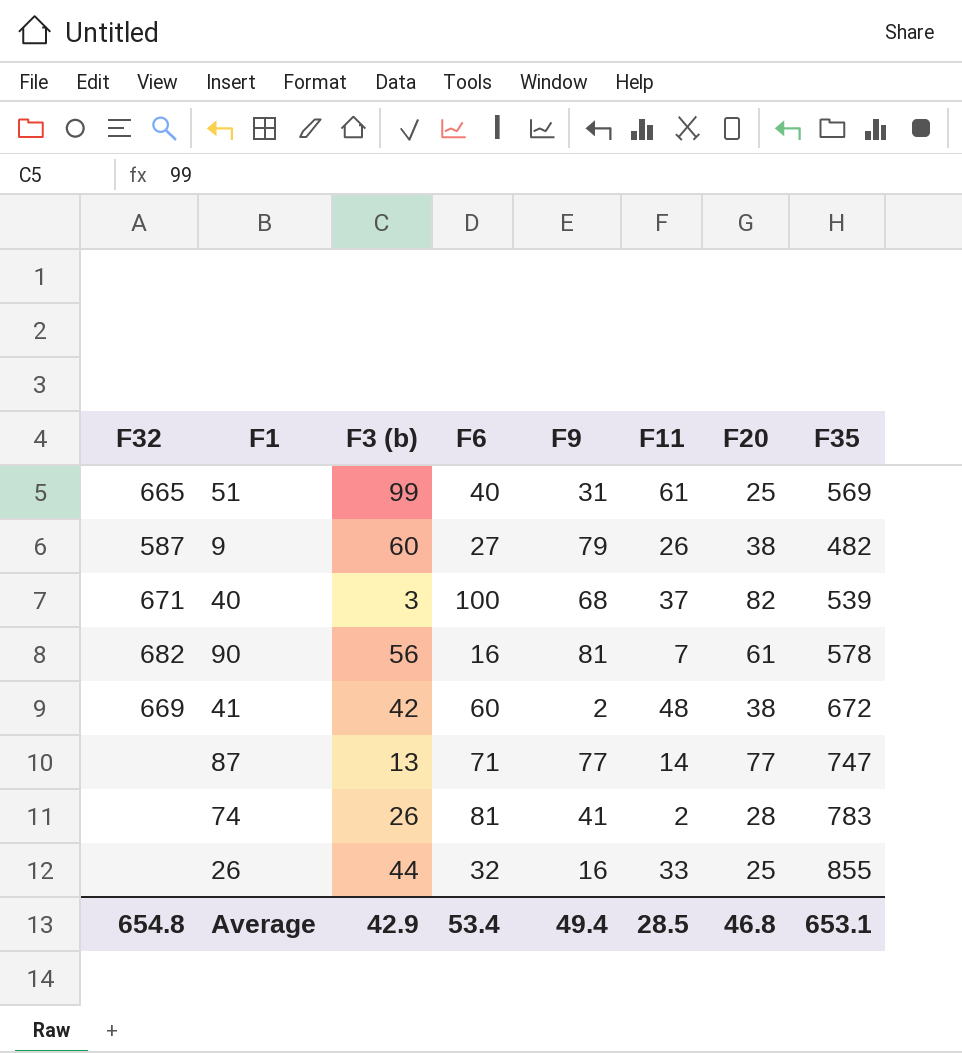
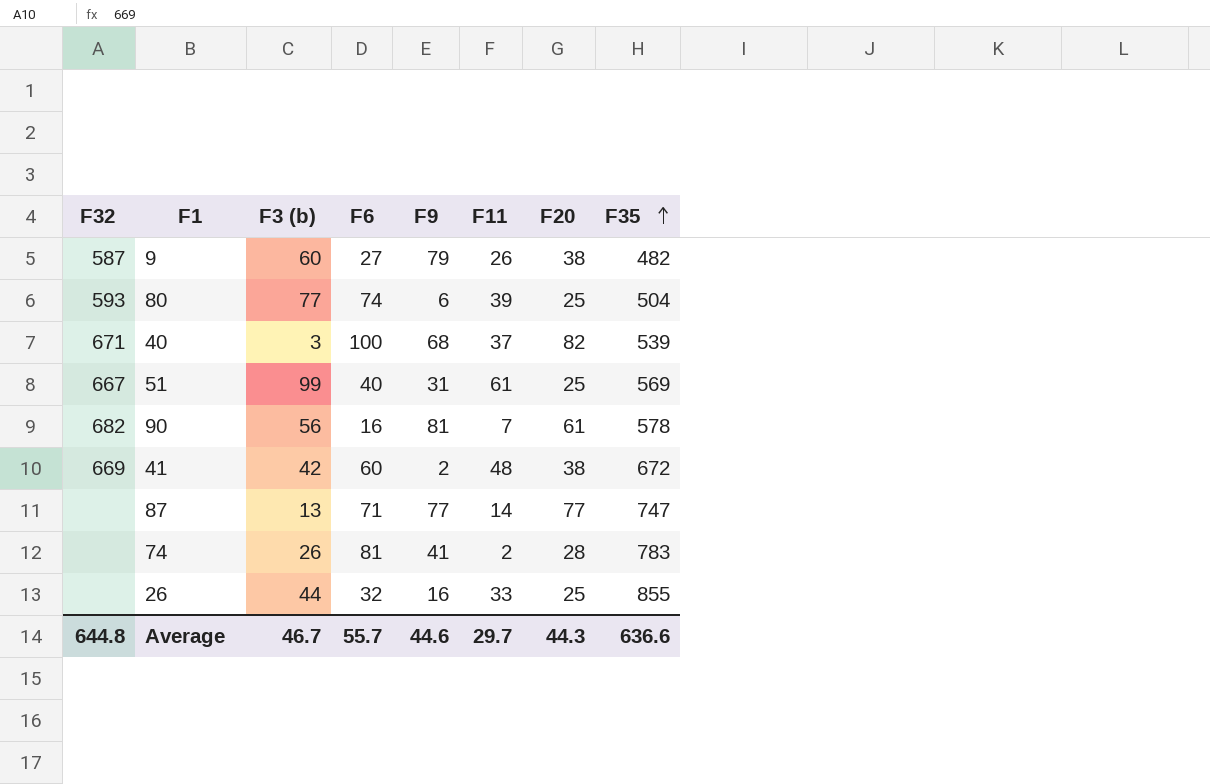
row order: none -> F35 ascending
row 80: none -> 593 | 77 | 74 | 6 | 39 | 25 | 504
51 | F32: 665 -> 667
Average | F32: 654.8 -> 644.8
Average | F3 (b): 42.9 -> 46.7
Average | F6: 53.4 -> 55.7
Average | F9: 49.4 -> 44.6
Average | F11: 28.5 -> 29.7
Average | F20: 46.8 -> 44.3
Average | F35: 653.1 -> 636.6

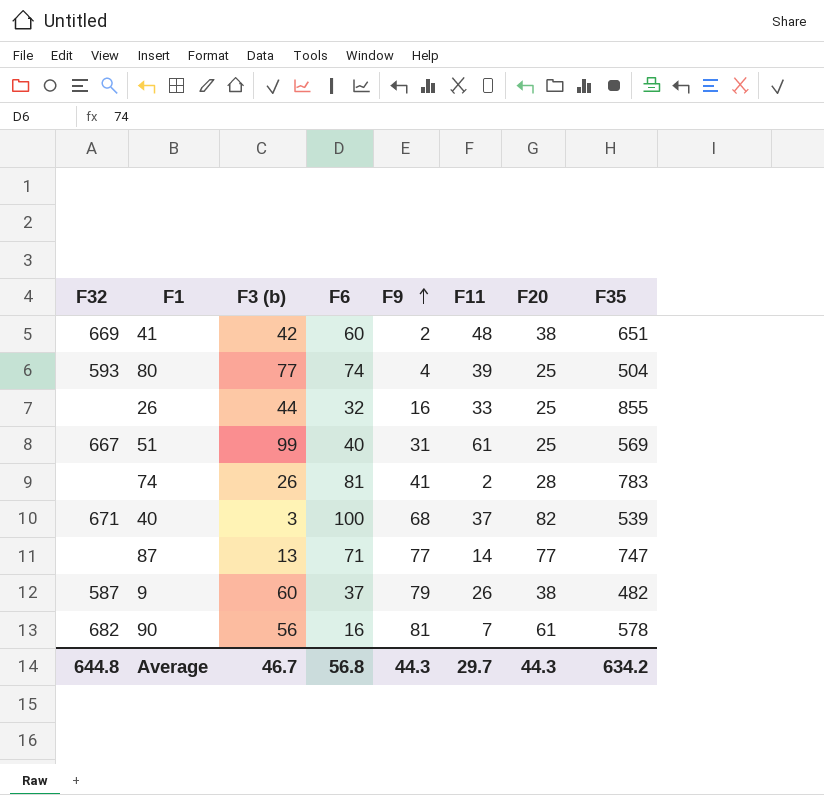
row order: F35 ascending -> F9 ascending
41 | F35: 672 -> 651
80 | F9: 6 -> 4
9 | F6: 27 -> 37
Average | F6: 55.7 -> 56.8
Average | F9: 44.6 -> 44.3
Average | F35: 636.6 -> 634.2

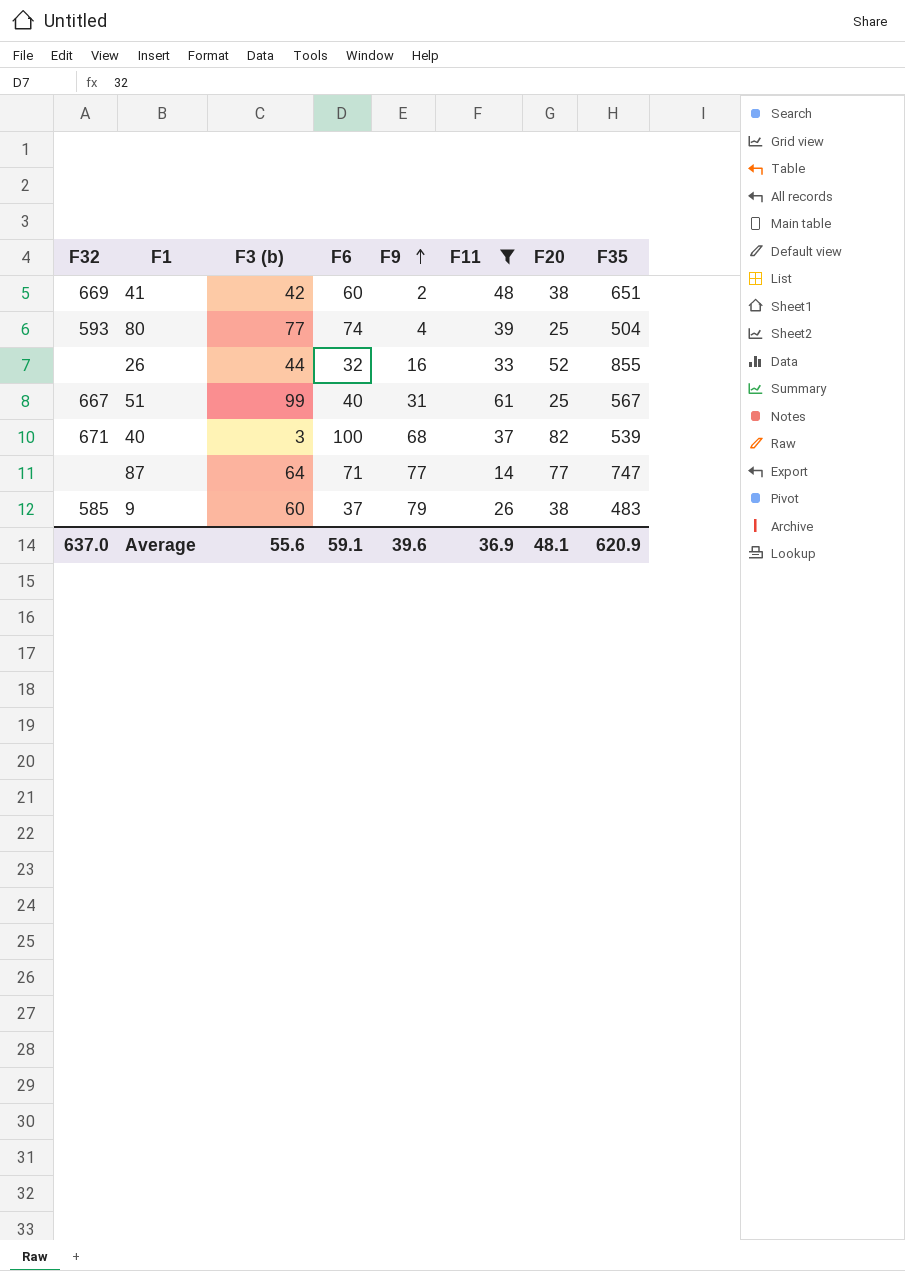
filter: none -> F11 >= 14
26 | F20: 25 -> 52
51 | F35: 569 -> 567
87 | F3 (b): 13 -> 64
9 | F32: 587 -> 585
9 | F35: 482 -> 483
Average | F32: 644.8 -> 637.0
Average | F3 (b): 46.7 -> 55.6
Average | F6: 56.8 -> 59.1
Average | F9: 44.3 -> 39.6
Average | F11: 29.7 -> 36.9
Average | F20: 44.3 -> 48.1
Average | F35: 634.2 -> 620.9

